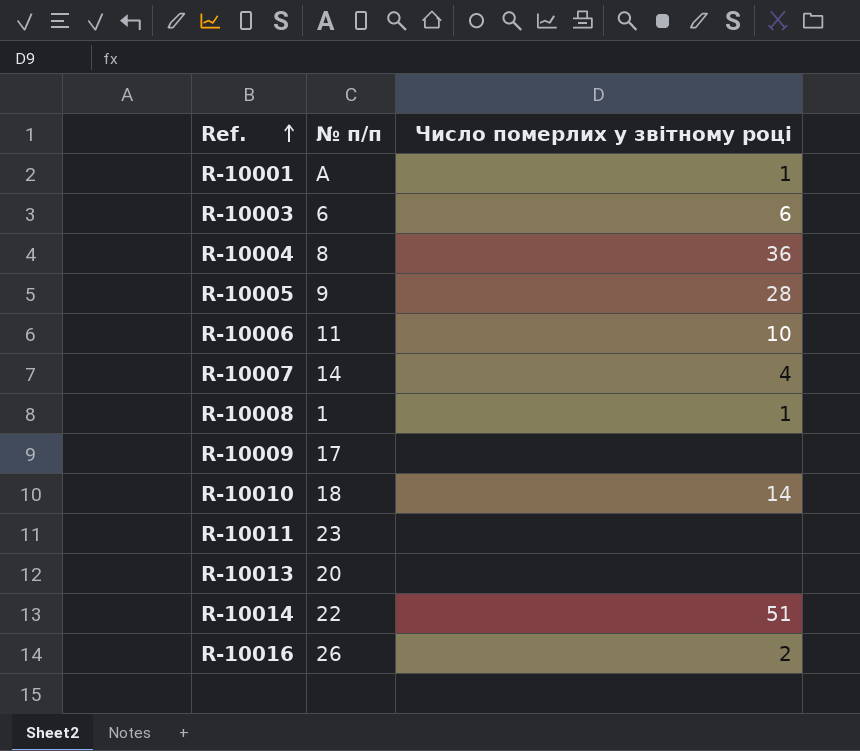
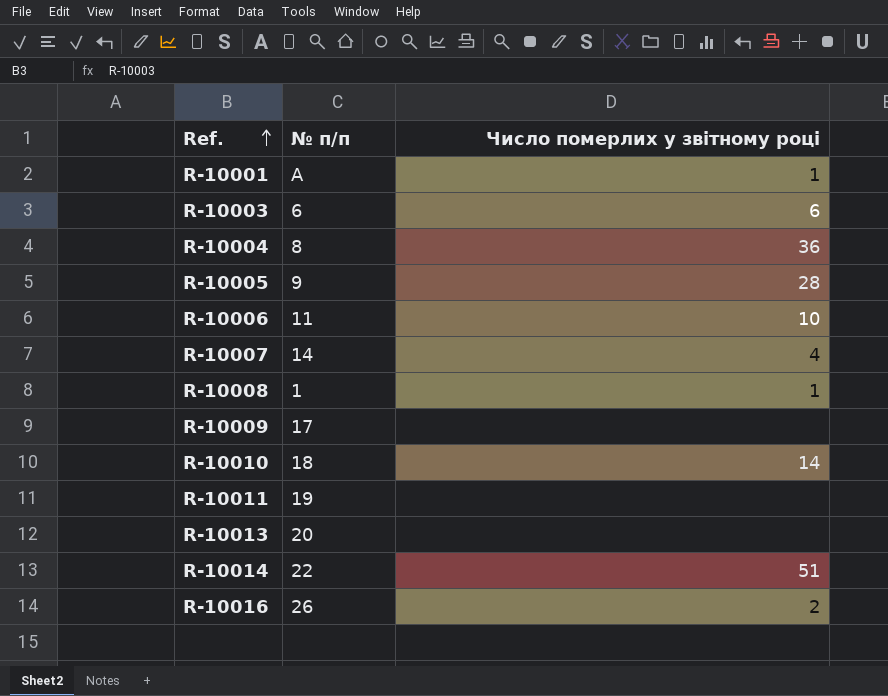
R-10011 | № п/п: 23 -> 19

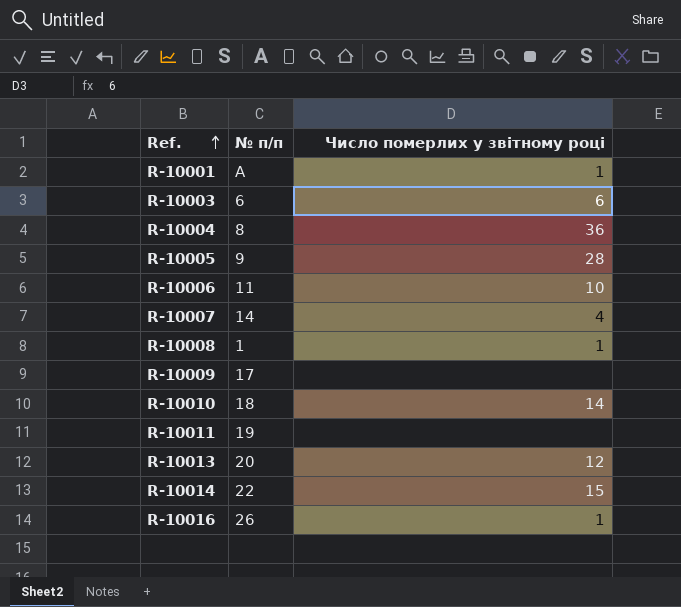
R-10013 | Число померлих у звітному році: none -> 12
R-10014 | Число померлих у звітному році: 51 -> 15
R-10016 | Число померлих у звітному році: 2 -> 1

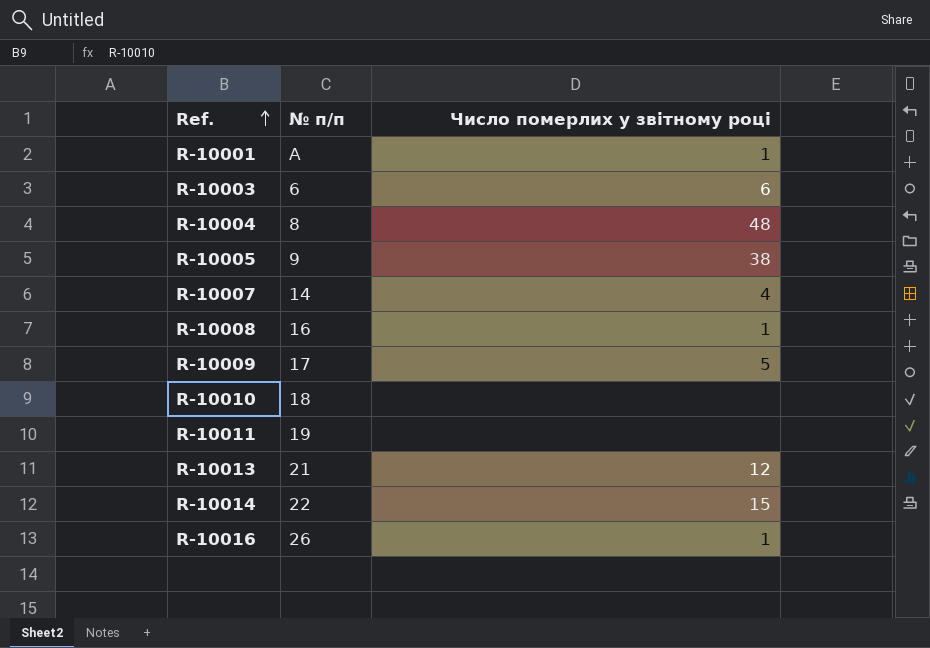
row R-10006: 11 | 10 -> none
R-10004 | Число померлих у звітному році: 36 -> 48
R-10005 | Число померлих у звітному році: 28 -> 38
R-10008 | № п/п: 1 -> 16
R-10009 | Число померлих у звітному році: none -> 5
R-10010 | Число померлих у звітному році: 14 -> none
R-10013 | № п/п: 20 -> 21

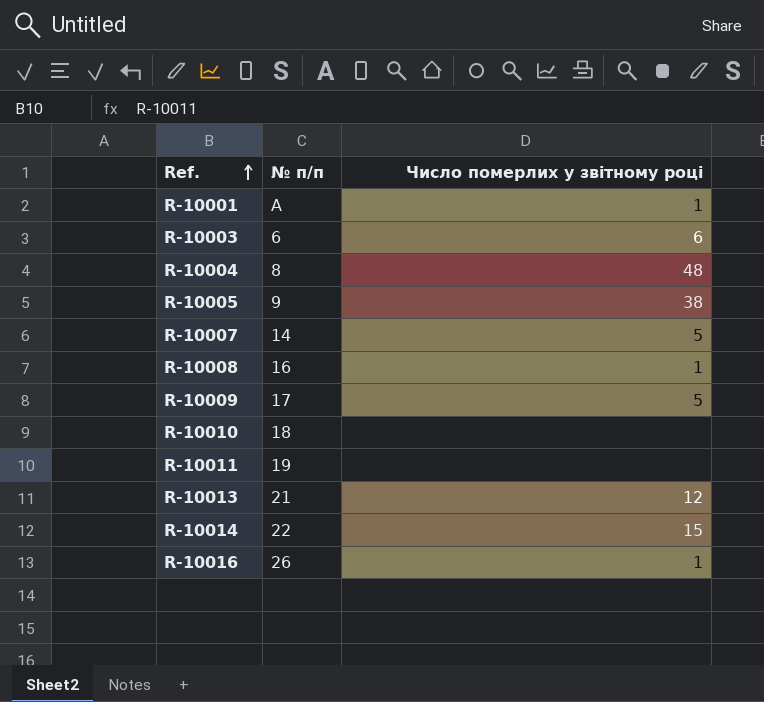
R-10007 | Число померлих у звітному році: 4 -> 5

